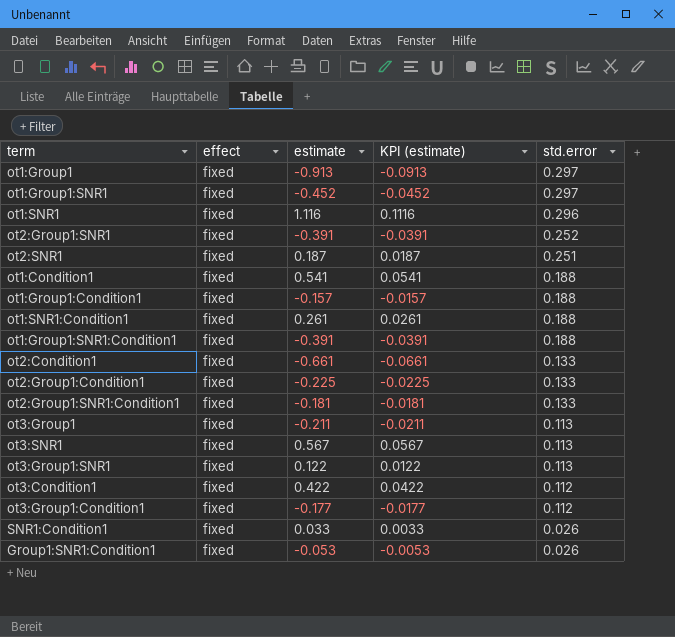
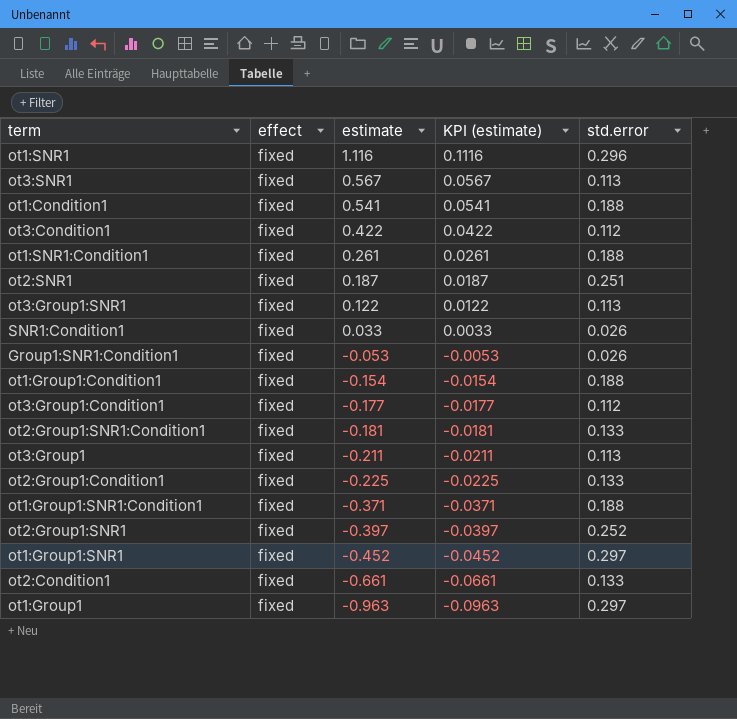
row order: std.error descending -> estimate descending
ot1:Group1:Condition1 | estimate: -0.157 -> -0.154
ot1:Group1:Condition1 | KPI (estimate): -0.0157 -> -0.0154
ot1:Group1:SNR1:Condition1 | estimate: -0.391 -> -0.371
ot1:Group1:SNR1:Condition1 | KPI (estimate): -0.0391 -> -0.0371
ot2:Group1:SNR1 | estimate: -0.391 -> -0.397
ot2:Group1:SNR1 | KPI (estimate): -0.0391 -> -0.0397
ot1:Group1 | estimate: -0.913 -> -0.963
ot1:Group1 | KPI (estimate): -0.0913 -> -0.0963

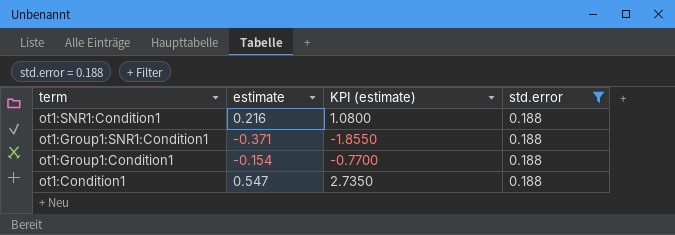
filter: none -> std.error = 0.188
row order: estimate descending -> term descending
column effect | position: 2 -> none
column KPI (estimate) | formula: [estimate] * 0.1 -> [estimate] * 5
ot1:SNR1:Condition1 | estimate: 0.261 -> 0.216
ot1:Condition1 | estimate: 0.541 -> 0.547

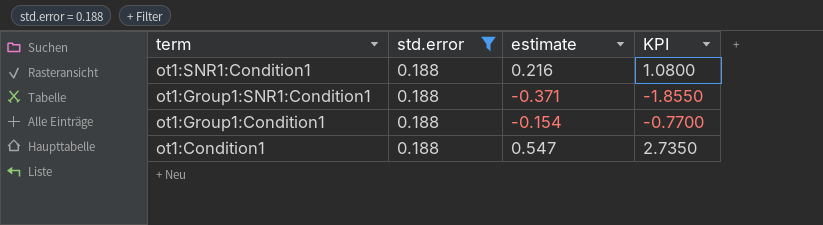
column std.error | position: 4 -> 2
column name: KPI (estimate) -> KPI

